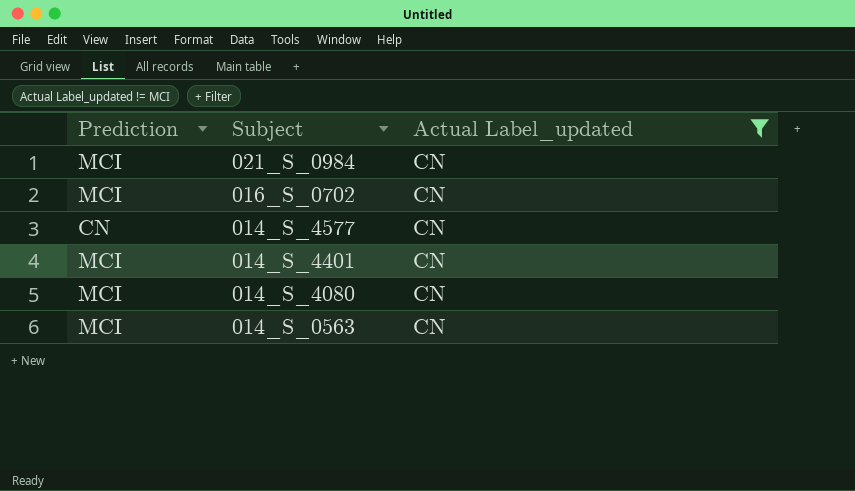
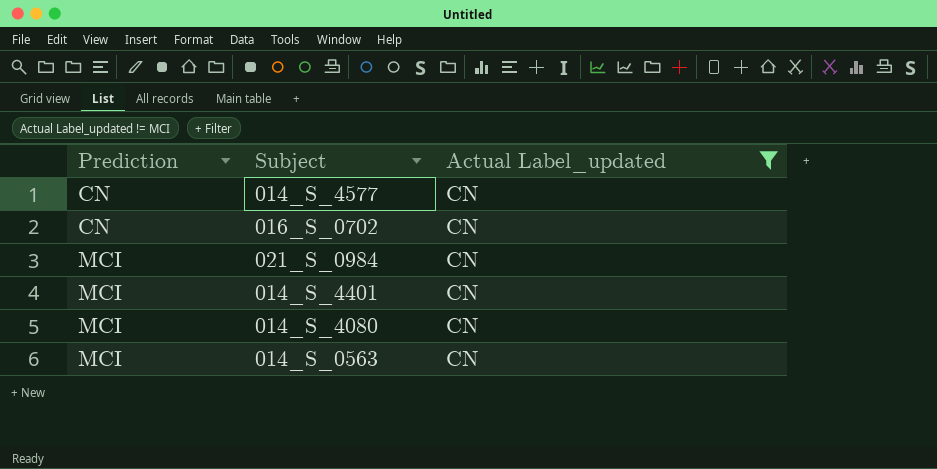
row order: Subject descending -> Prediction ascending
016_S_0702 | Prediction: MCI -> CN

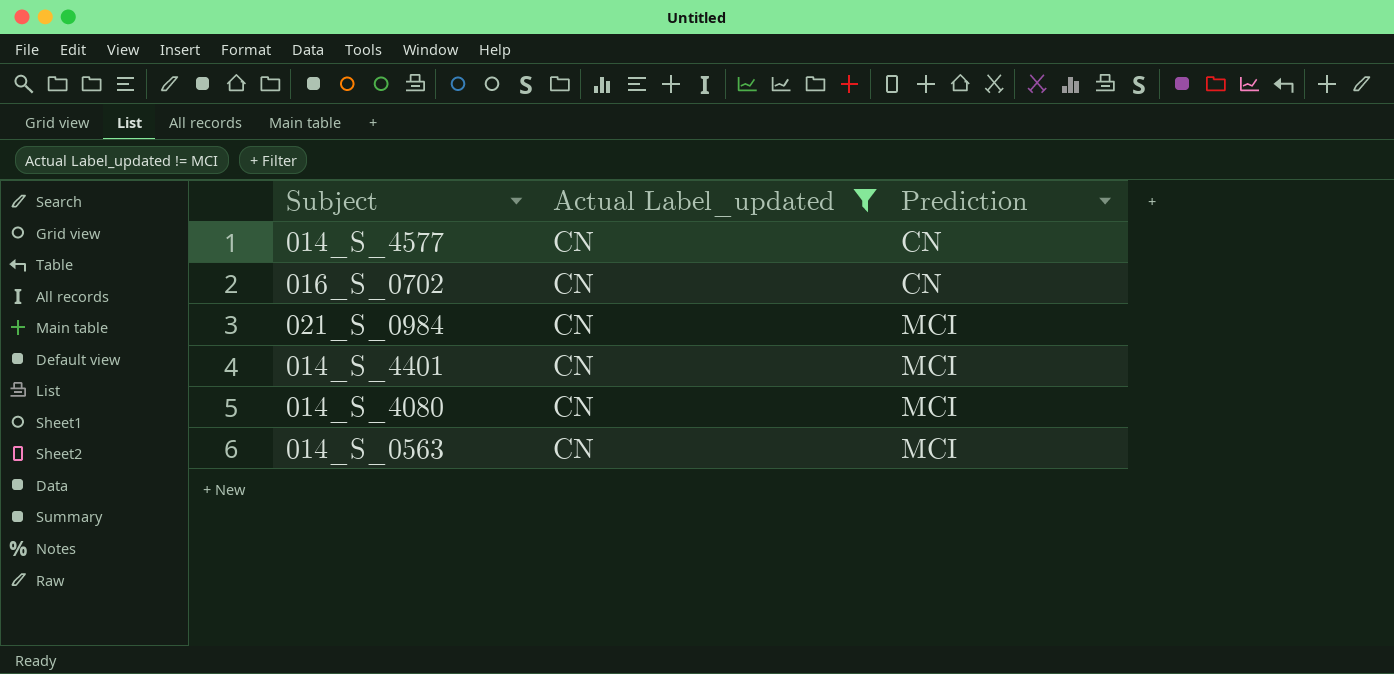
column Prediction | position: 1 -> 3

